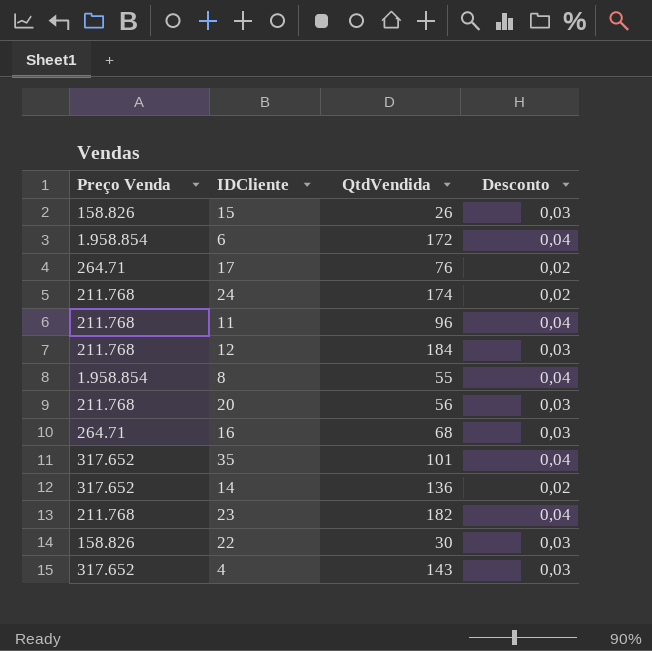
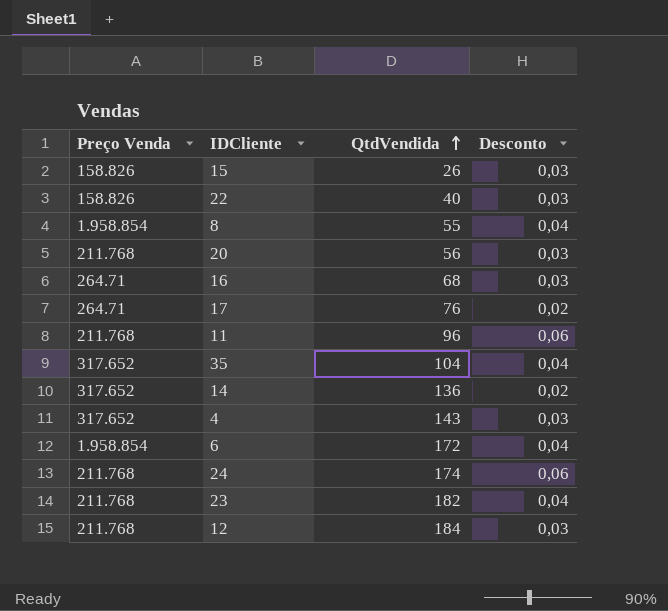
row order: none -> QtdVendida ascending
22 | QtdVendida: 30 -> 40
11 | Desconto: 0,04 -> 0,06
35 | QtdVendida: 101 -> 104
24 | Desconto: 0,02 -> 0,06

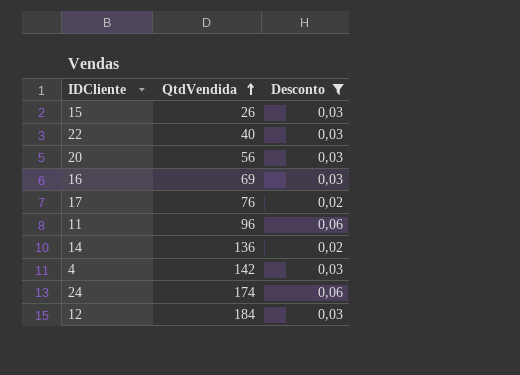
filter: none -> Desconto != 0,04
column Preço Venda | position: 1 -> none
16 | QtdVendida: 68 -> 69
4 | QtdVendida: 143 -> 142

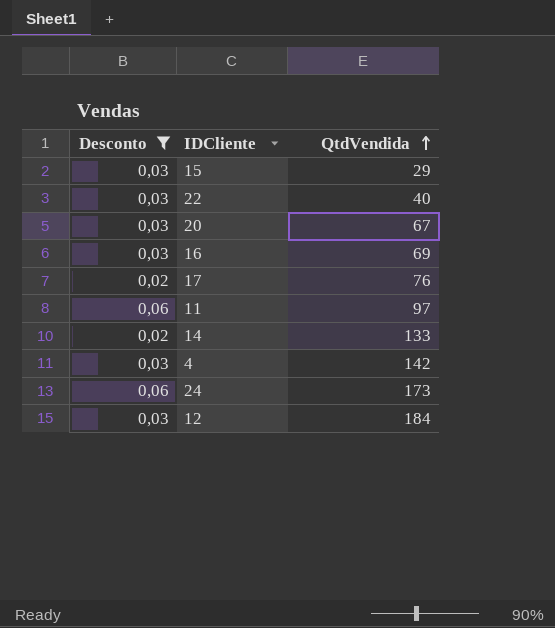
column Desconto | position: 3 -> 1
15 | QtdVendida: 26 -> 29
20 | QtdVendida: 56 -> 67
11 | QtdVendida: 96 -> 97
14 | QtdVendida: 136 -> 133
24 | QtdVendida: 174 -> 173

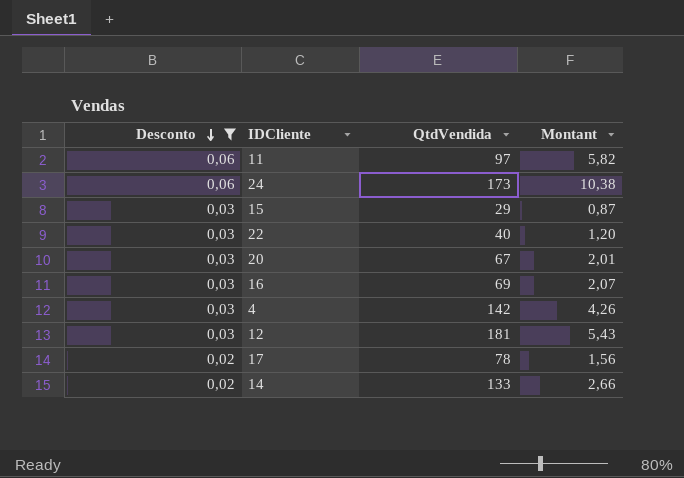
row order: QtdVendida ascending -> Desconto descending
column Montant | formula: none -> [Desconto] * [QtdVendida]
12 | QtdVendida: 184 -> 181
17 | QtdVendida: 76 -> 78

